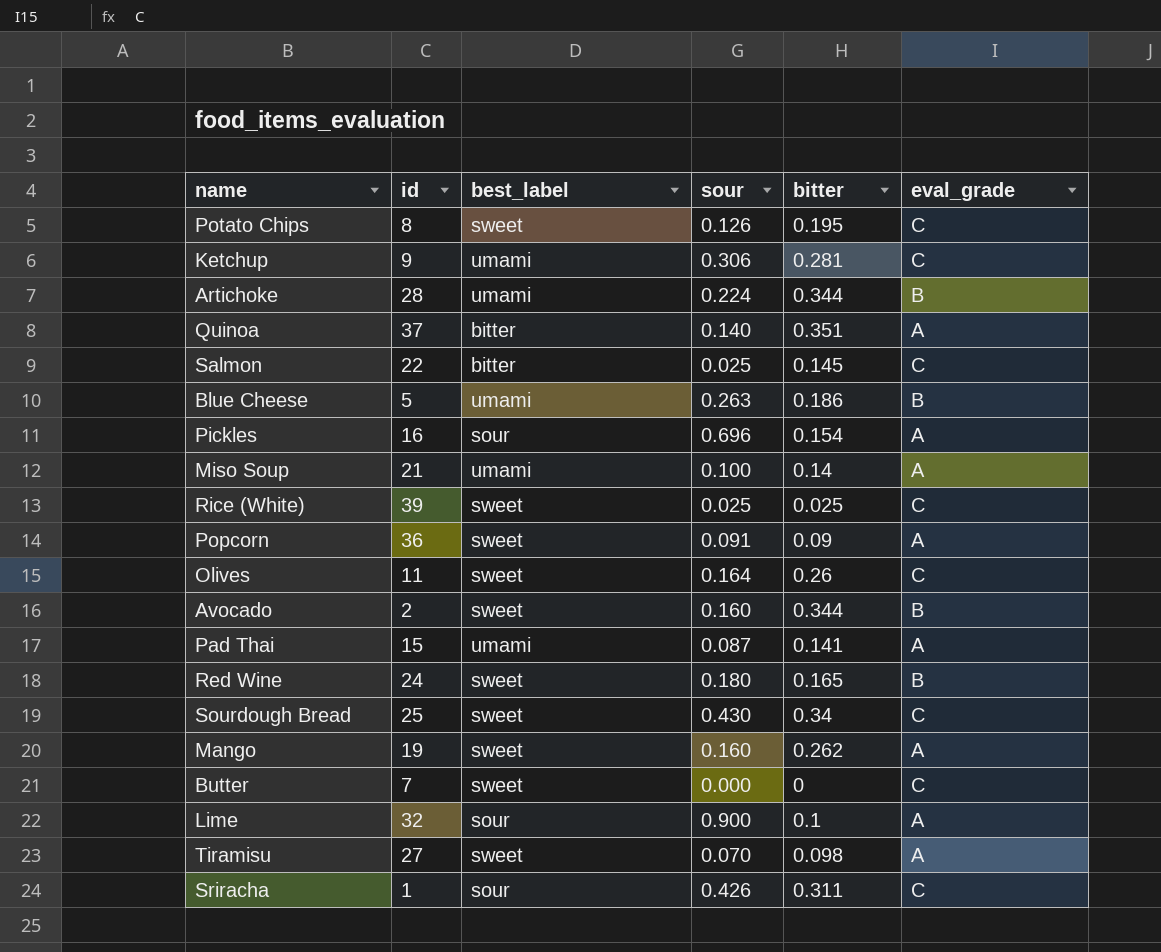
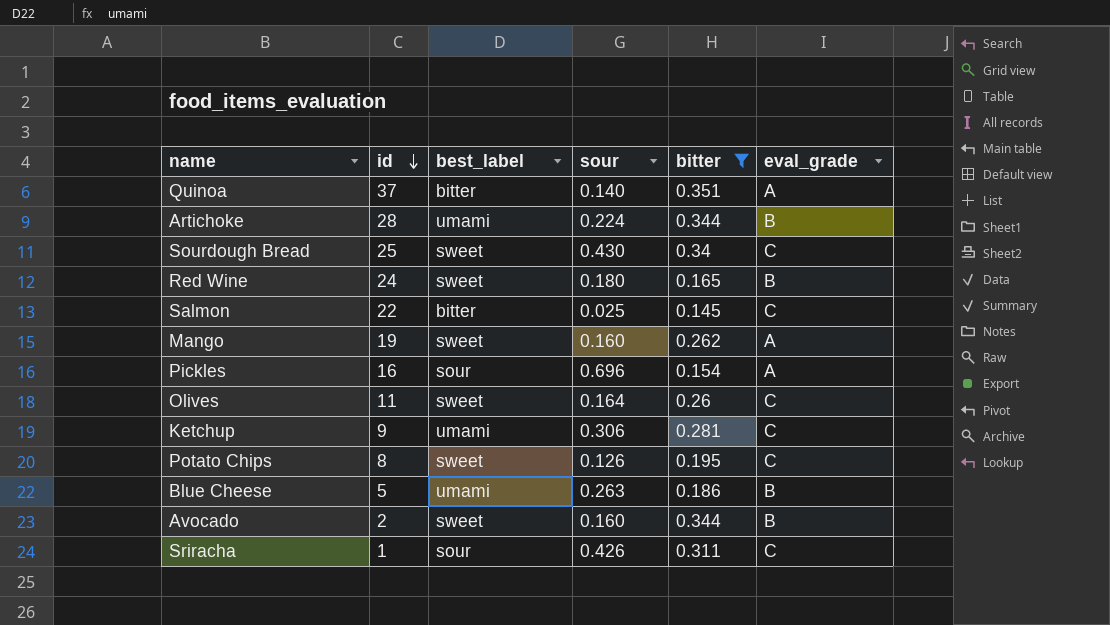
filter: none -> bitter >= 0.145
row order: none -> id descending

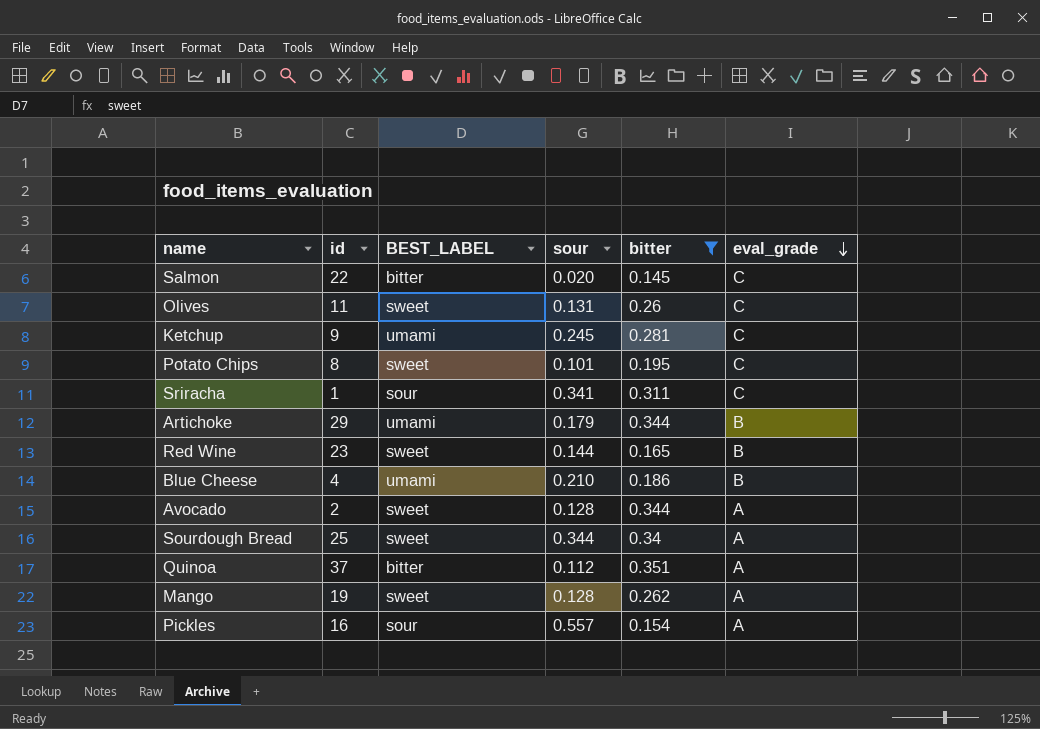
row order: id descending -> eval_grade descending
column name: best_label -> BEST_LABEL
Salmon | sour: 0.025 -> 0.020
Olives | sour: 0.164 -> 0.131
Ketchup | sour: 0.306 -> 0.245
Potato Chips | sour: 0.126 -> 0.101
Sriracha | sour: 0.426 -> 0.341
Artichoke | id: 28 -> 29
Artichoke | sour: 0.224 -> 0.179
Red Wine | id: 24 -> 23
Red Wine | sour: 0.180 -> 0.144
Blue Cheese | id: 5 -> 4
Blue Cheese | sour: 0.263 -> 0.210
Avocado | sour: 0.160 -> 0.128
Avocado | eval_grade: B -> A
Sourdough Bread | sour: 0.430 -> 0.344
Sourdough Bread | eval_grade: C -> A
Quinoa | sour: 0.140 -> 0.112
Mango | sour: 0.160 -> 0.128
Pickles | sour: 0.696 -> 0.557

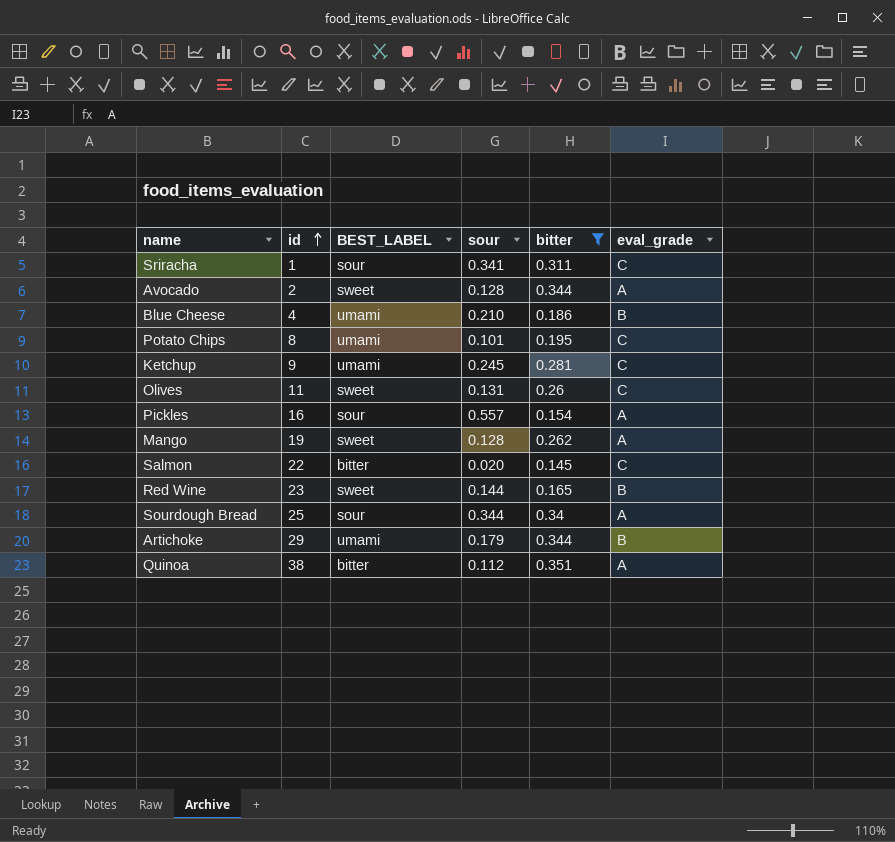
row order: eval_grade descending -> id ascending
Potato Chips | BEST_LABEL: sweet -> umami
Sourdough Bread | BEST_LABEL: sweet -> sour
Quinoa | id: 37 -> 38

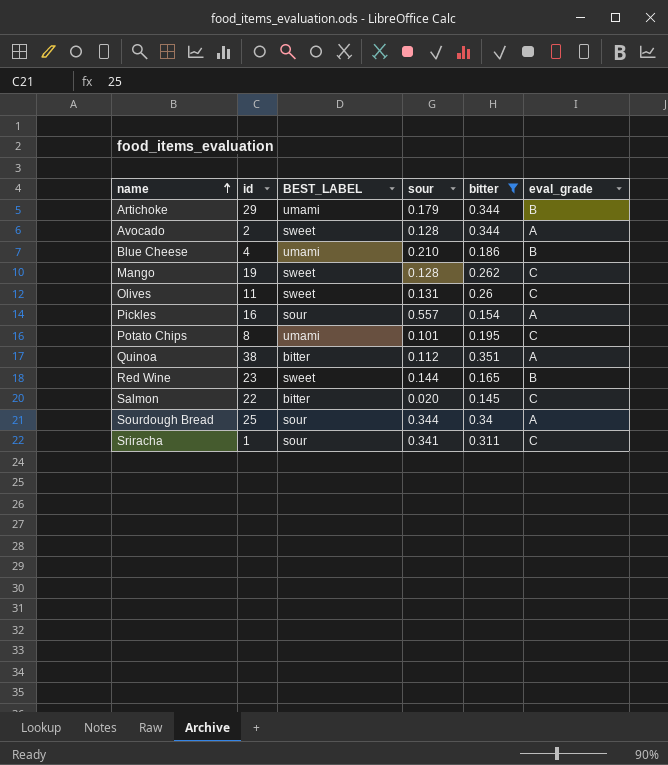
row order: id ascending -> name ascending
row Ketchup: 9 | umami | 0.245 | 0.281 | C -> none
Mango | eval_grade: A -> C

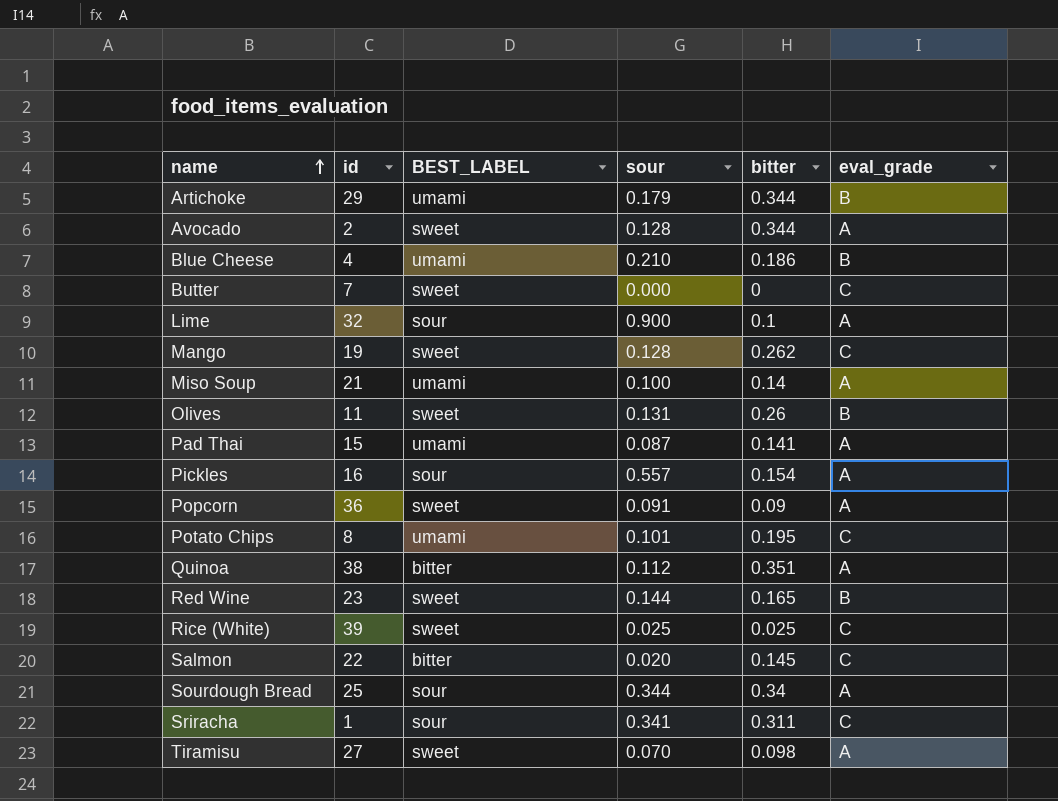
filter: bitter >= 0.145 -> none
Olives | eval_grade: C -> B

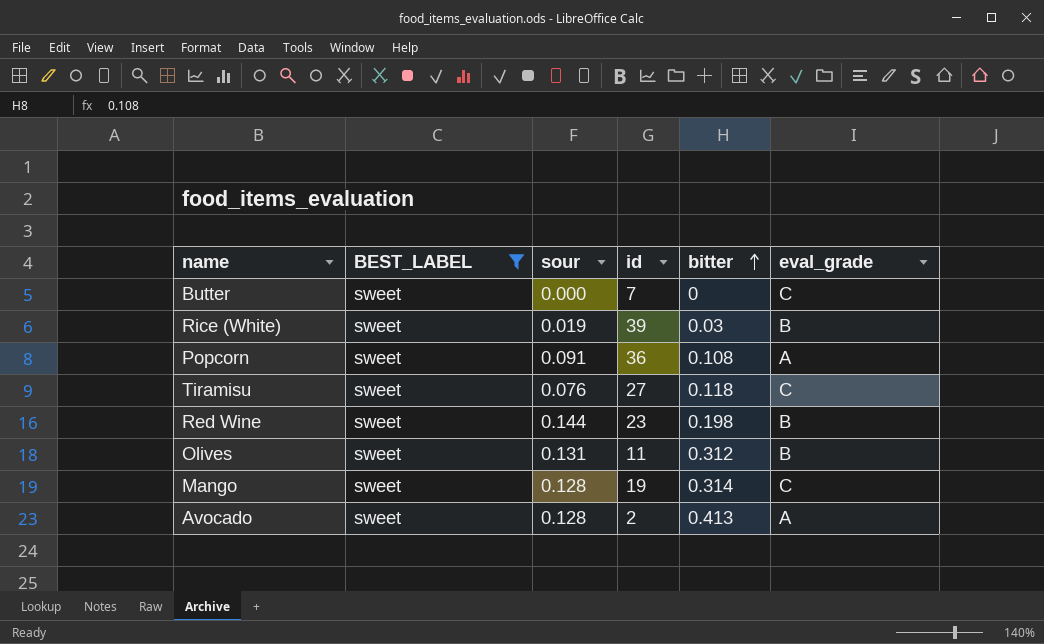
filter: none -> BEST_LABEL = sweet
row order: name ascending -> bitter ascending
column id | position: 2 -> 4
Rice (White) | sour: 0.025 -> 0.019
Rice (White) | bitter: 0.025 -> 0.03
Rice (White) | eval_grade: C -> B
Popcorn | bitter: 0.09 -> 0.108
Tiramisu | sour: 0.070 -> 0.076
Tiramisu | bitter: 0.098 -> 0.118
Tiramisu | eval_grade: A -> C
Red Wine | bitter: 0.165 -> 0.198
Olives | bitter: 0.26 -> 0.312
Mango | bitter: 0.262 -> 0.314
Avocado | bitter: 0.344 -> 0.413

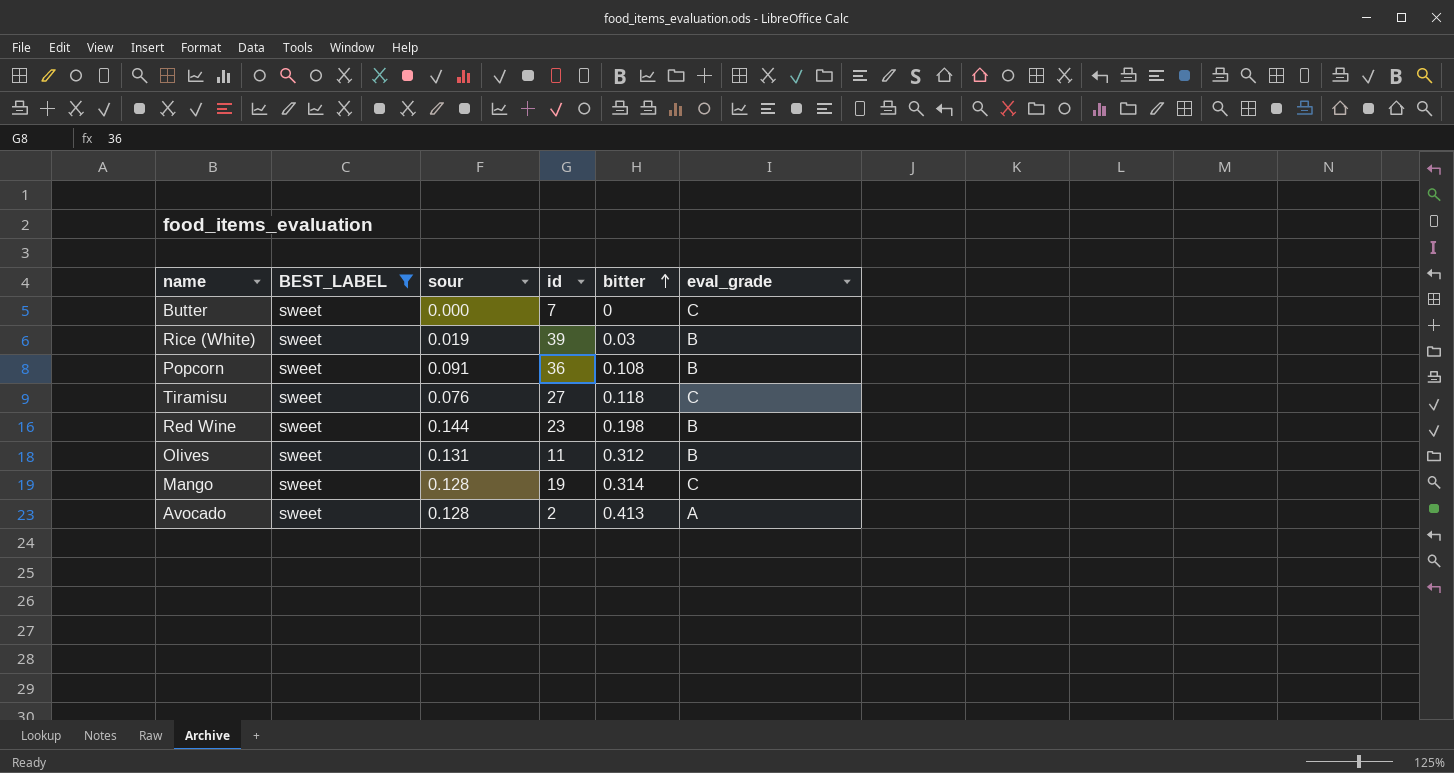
Popcorn | eval_grade: A -> B

